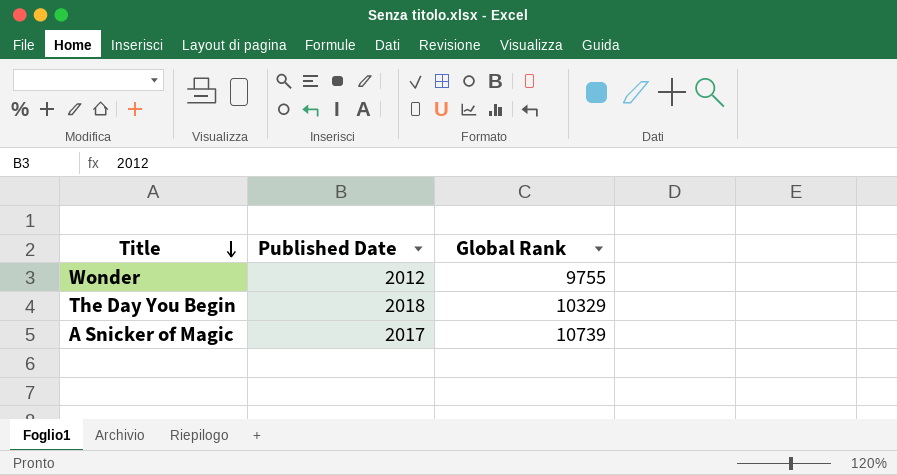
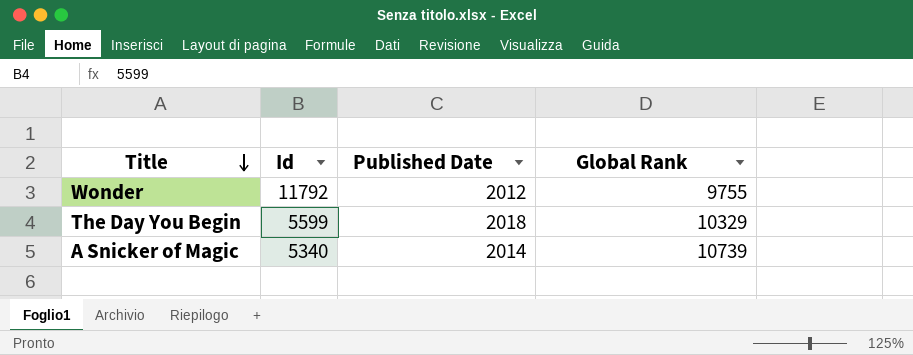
column Id | position: none -> 2
A Snicker of Magic | Published Date: 2017 -> 2014

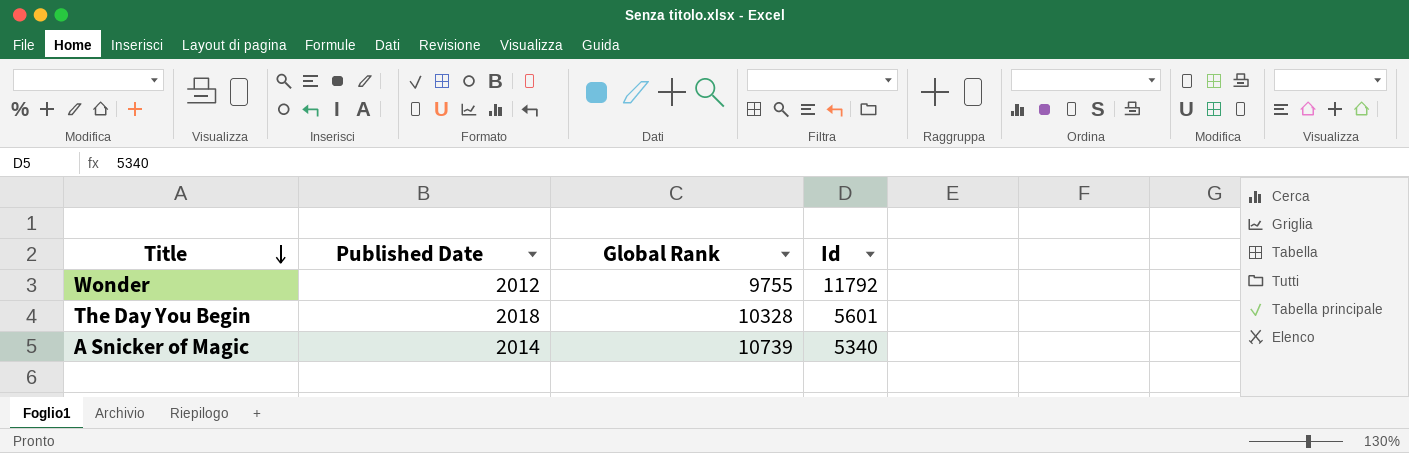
column Id | position: 2 -> 4
The Day You Begin | Global Rank: 10329 -> 10328
The Day You Begin | Id: 5599 -> 5601

